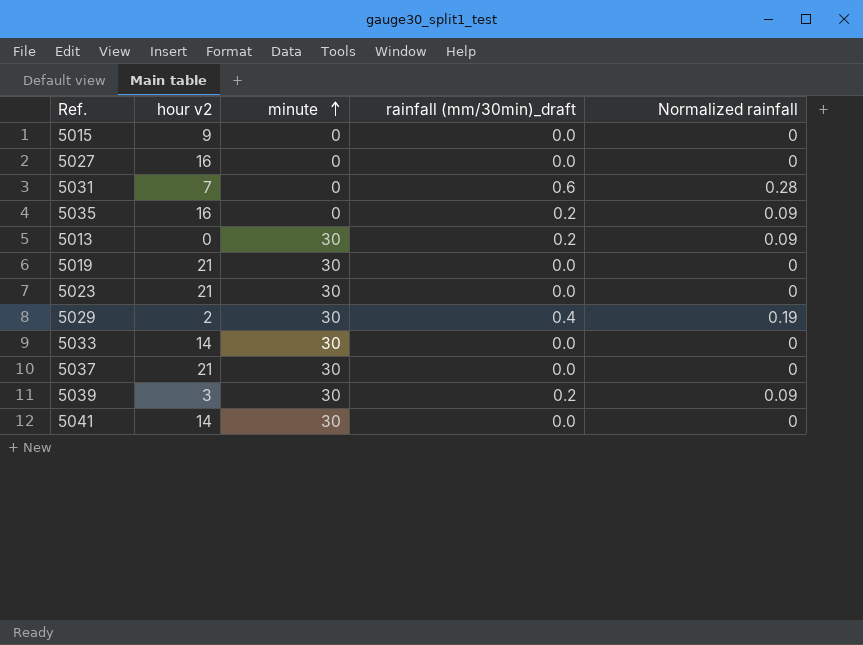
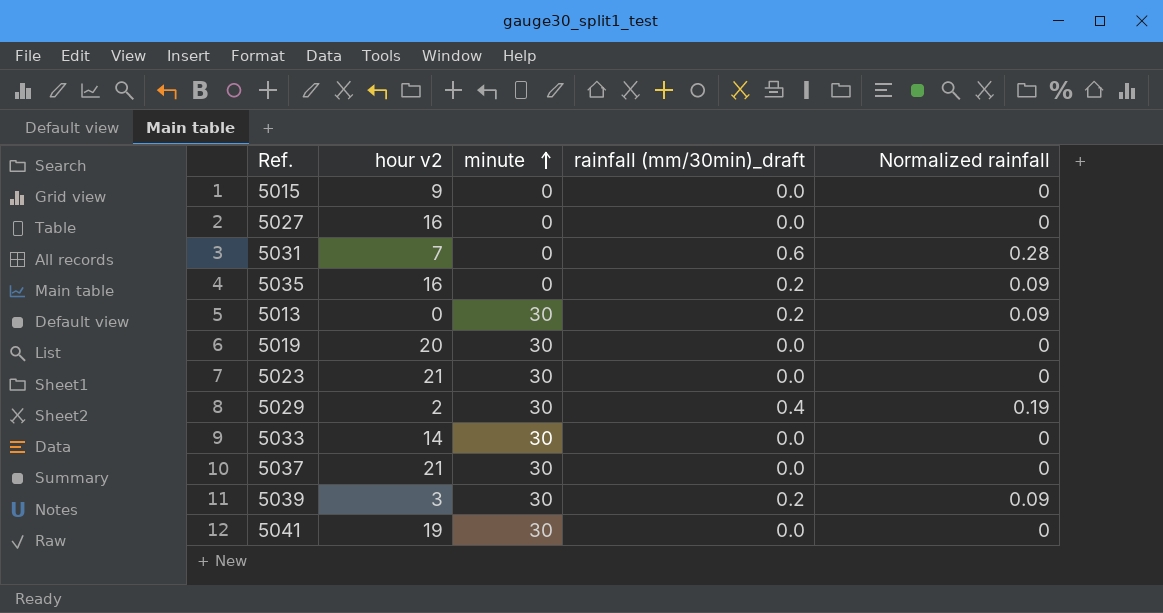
5019 | hour v2: 21 -> 20
5041 | hour v2: 14 -> 19

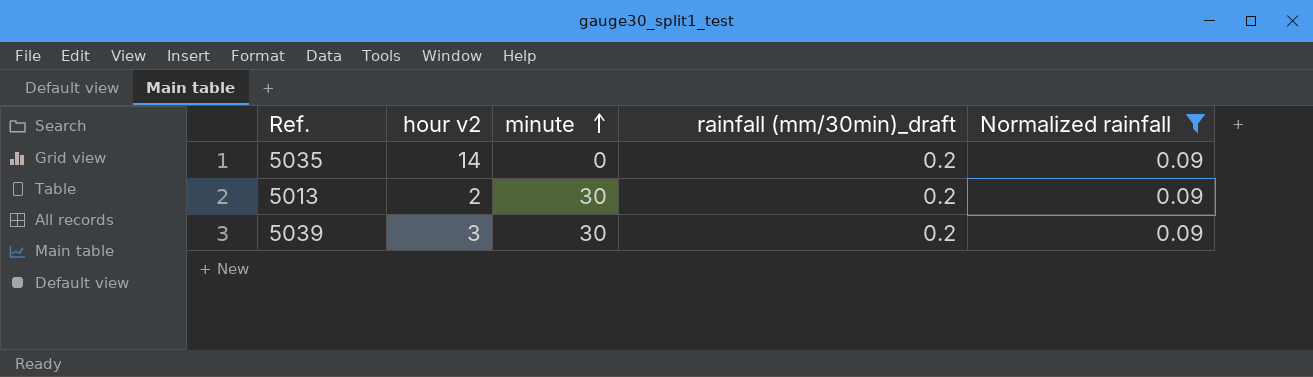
filter: none -> Normalized rainfall = 0.09
5035 | hour v2: 16 -> 14
5013 | hour v2: 0 -> 2

